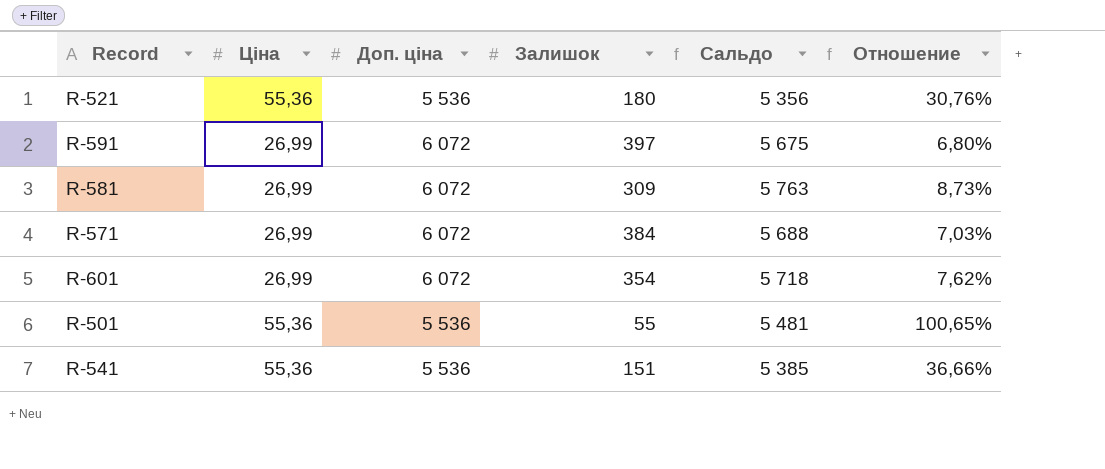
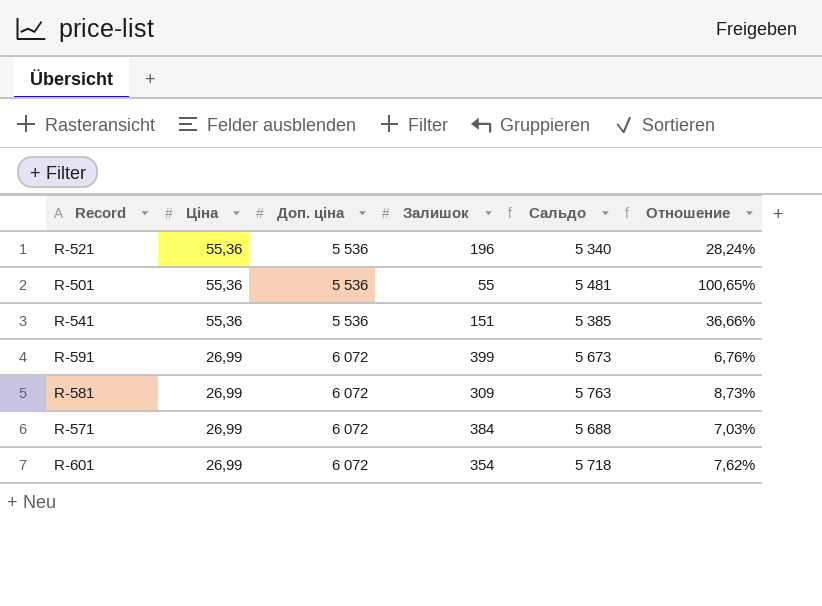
row order: none -> Ціна descending
R-521 | Залишок: 180 -> 196
R-521 | Сальдо: 5 356 -> 5 340
R-521 | Отношение: 30,76% -> 28,24%
R-591 | Залишок: 397 -> 399
R-591 | Сальдо: 5 675 -> 5 673
R-591 | Отношение: 6,80% -> 6,76%

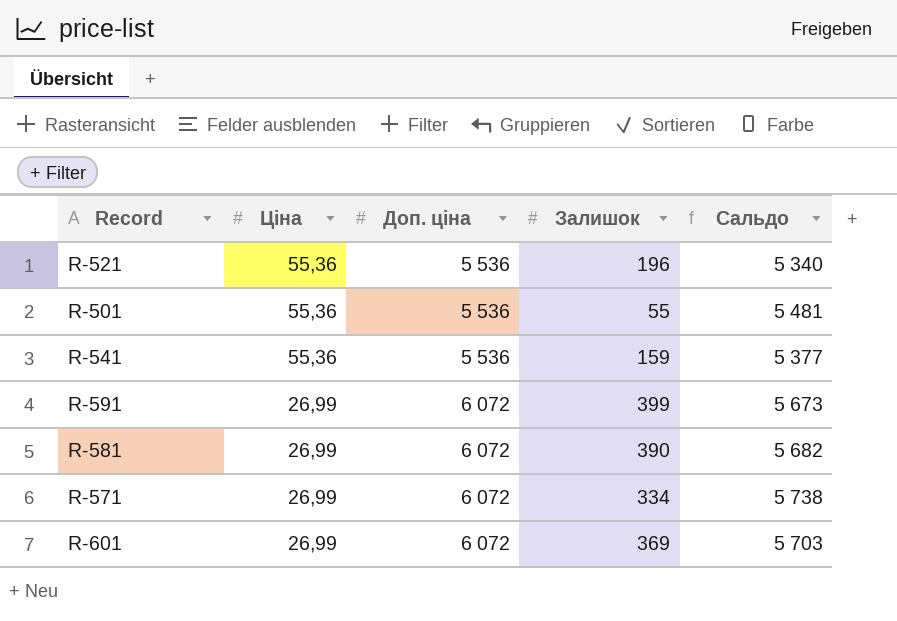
column Отношение | formula: [Ціна] / [Залишок] -> none
R-541 | Залишок: 151 -> 159
R-541 | Сальдо: 5 385 -> 5 377
R-581 | Залишок: 309 -> 390
R-581 | Сальдо: 5 763 -> 5 682
R-571 | Залишок: 384 -> 334
R-571 | Сальдо: 5 688 -> 5 738
R-601 | Залишок: 354 -> 369
R-601 | Сальдо: 5 718 -> 5 703

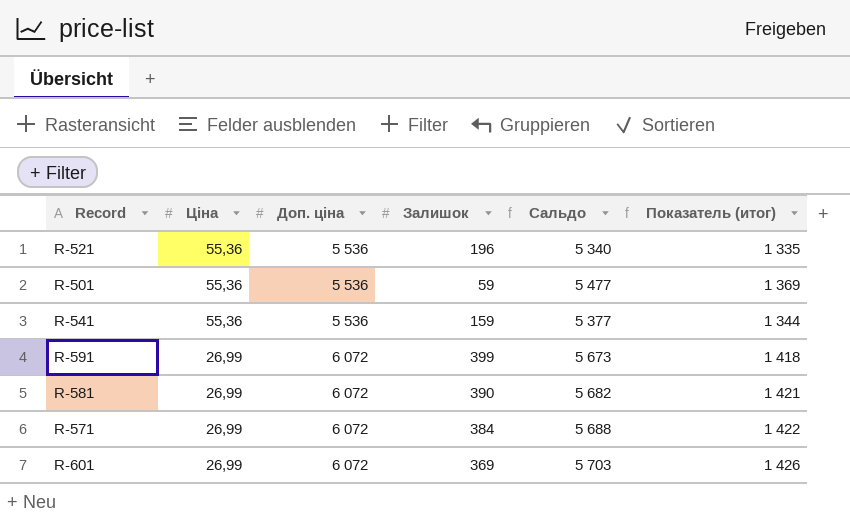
column Показатель (итог) | formula: none -> [Сальдо] * 0,25
R-501 | Залишок: 55 -> 59
R-501 | Сальдо: 5 481 -> 5 477
R-571 | Залишок: 334 -> 384
R-571 | Сальдо: 5 738 -> 5 688

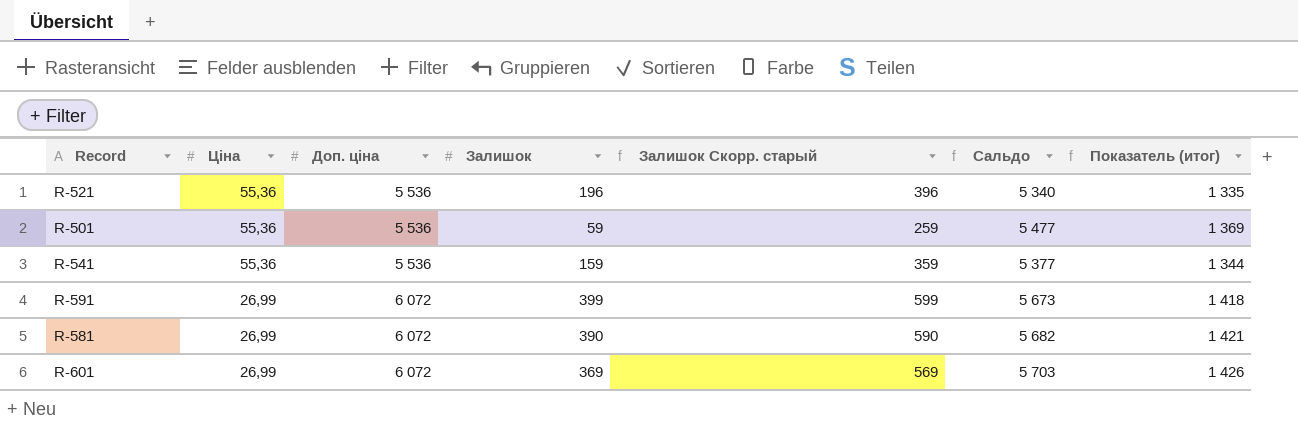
column Залишок Скорр. старый | formula: none -> [Залишок] + 200
row R-571: 26,99 | 6 072 | 384 | 5 688 | 1 422 -> none

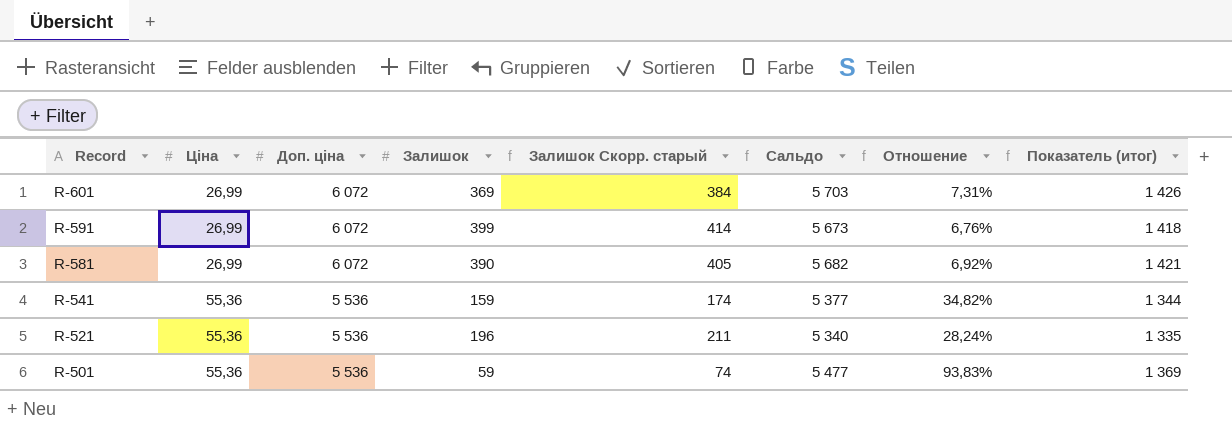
row order: Ціна descending -> Record descending
column Залишок Скорр. старый | formula: [Залишок] + 200 -> [Залишок] + 15
column Отношение | formula: none -> [Ціна] / [Залишок]

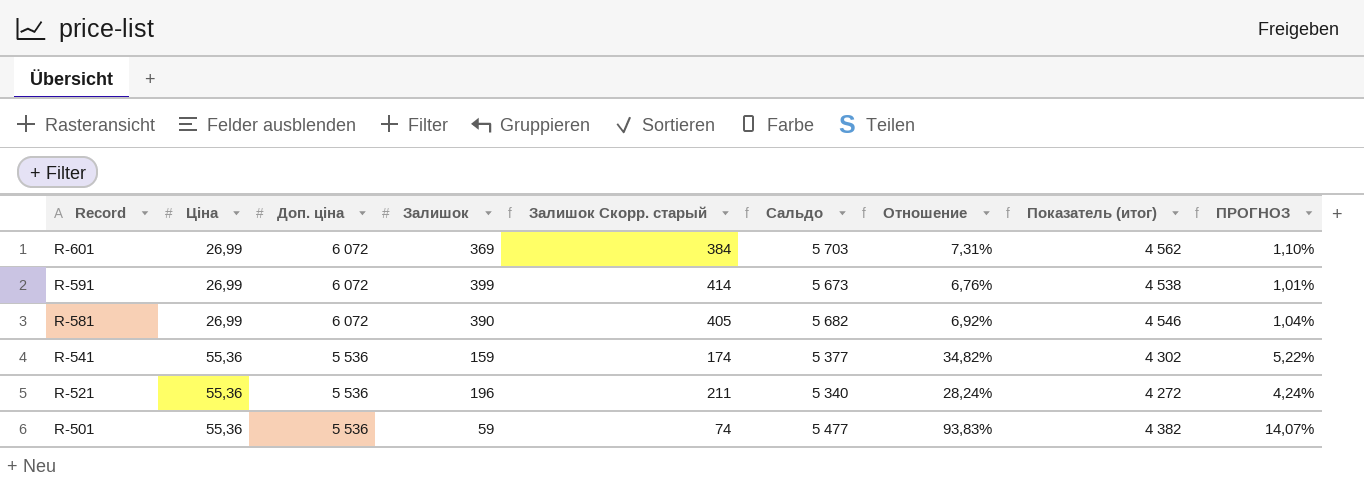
column Показатель (итог) | formula: [Сальдо] * 0,25 -> [Сальдо] * 0,8
column ПРОГНОЗ | formula: none -> [Отношение] * 0,15

